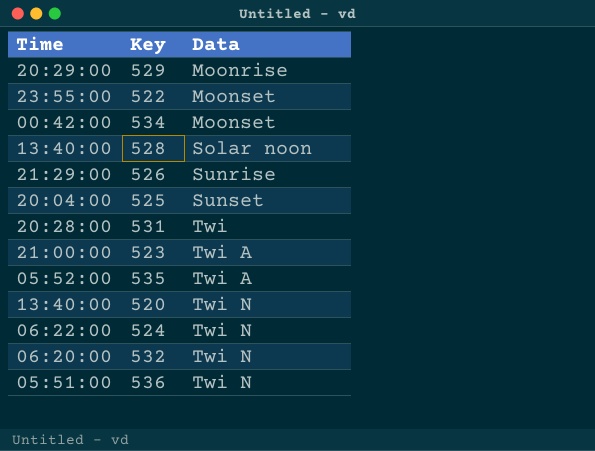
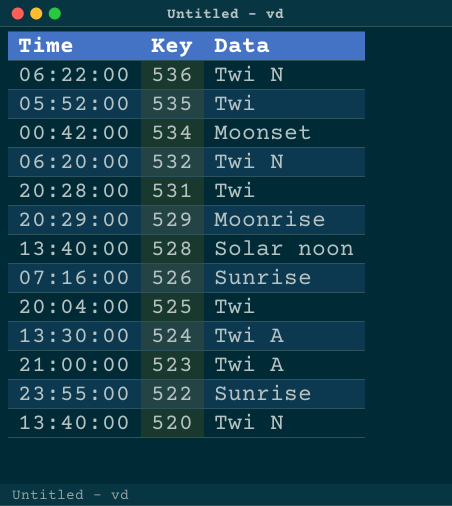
row order: Data ascending -> Key descending
536 | Time: 05:51:00 -> 06:22:00
535 | Data: Twi A -> Twi
526 | Time: 21:29:00 -> 07:16:00
525 | Data: Sunset -> Twi
524 | Time: 06:22:00 -> 13:30:00
524 | Data: Twi N -> Twi A
522 | Data: Moonset -> Sunrise

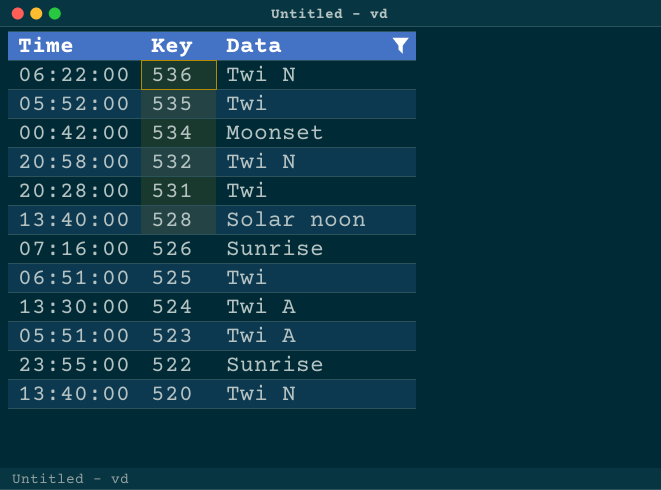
filter: none -> Data != Moonrise
532 | Time: 06:20:00 -> 20:58:00
525 | Time: 20:04:00 -> 06:51:00
523 | Time: 21:00:00 -> 05:51:00

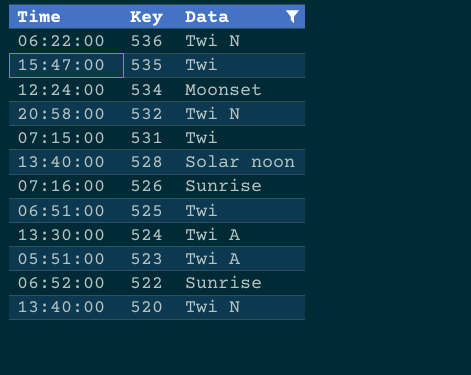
535 | Time: 05:52:00 -> 15:47:00
534 | Time: 00:42:00 -> 12:24:00
531 | Time: 20:28:00 -> 07:15:00
522 | Time: 23:55:00 -> 06:52:00

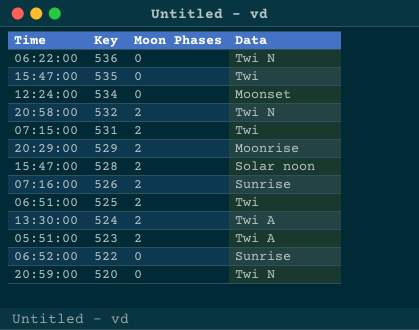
filter: Data != Moonrise -> none
column Moon Phases | position: none -> 3
528 | Time: 13:40:00 -> 15:47:00
520 | Time: 13:40:00 -> 20:59:00

